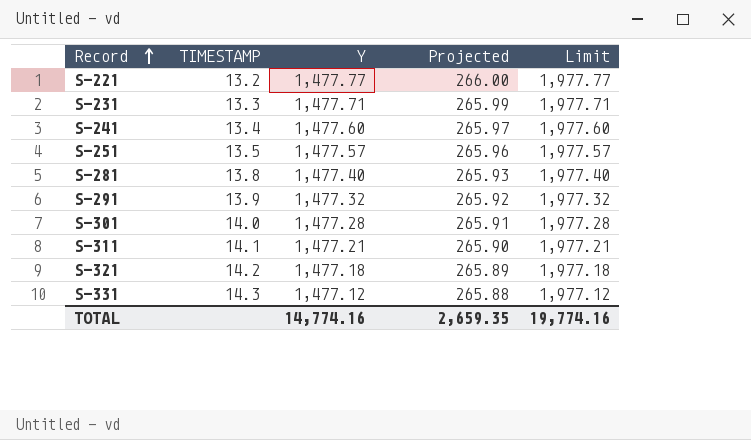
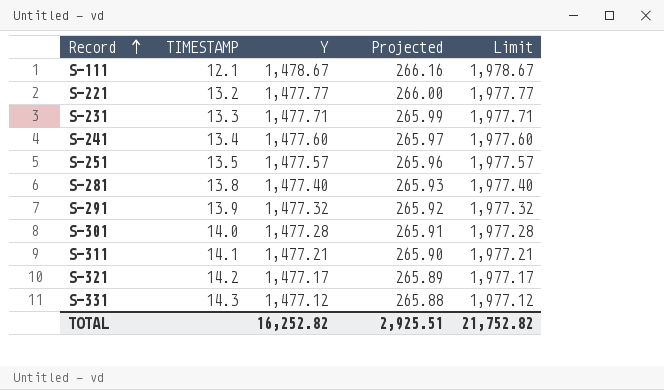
row S-111: none -> 12.1 | 1,478.67 | 266.16 | 1,978.67
S-321 | Y: 1,477.18 -> 1,477.17
S-321 | Limit: 1,977.18 -> 1,977.17
TOTAL | Y: 14,774.16 -> 16,252.82
TOTAL | Projected: 2,659.35 -> 2,925.51
TOTAL | Limit: 19,774.16 -> 21,752.82

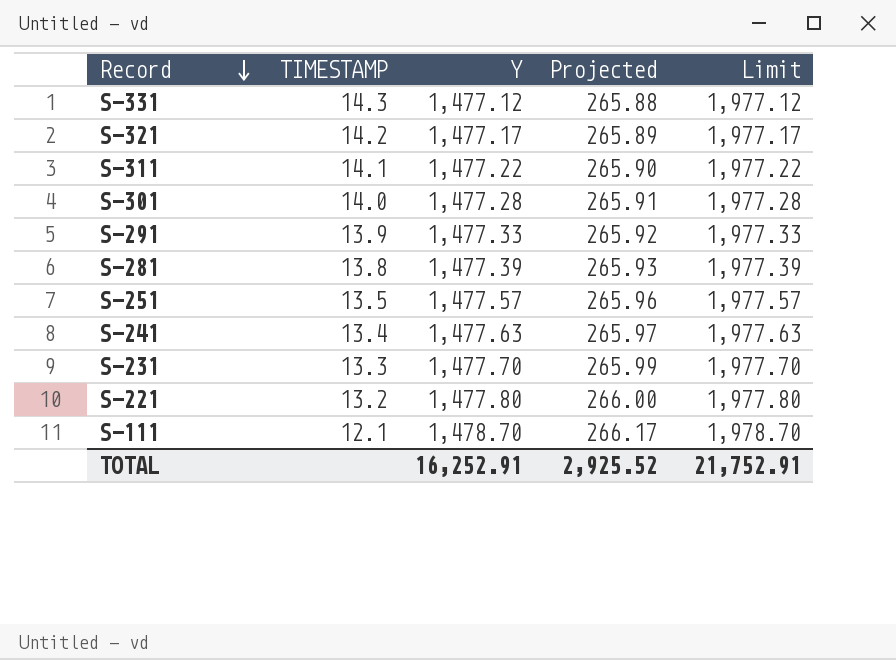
row order: Record ascending -> Record descending
S-311 | Y: 1,477.21 -> 1,477.22
S-311 | Limit: 1,977.21 -> 1,977.22
S-291 | Y: 1,477.32 -> 1,477.33
S-291 | Limit: 1,977.32 -> 1,977.33
S-281 | Y: 1,477.40 -> 1,477.39
S-281 | Limit: 1,977.40 -> 1,977.39
S-241 | Y: 1,477.60 -> 1,477.63
S-241 | Limit: 1,977.60 -> 1,977.63
S-231 | Y: 1,477.71 -> 1,477.70
S-231 | Limit: 1,977.71 -> 1,977.70
S-221 | Y: 1,477.77 -> 1,477.80
S-221 | Limit: 1,977.77 -> 1,977.80
S-111 | Y: 1,478.67 -> 1,478.70
S-111 | Projected: 266.16 -> 266.17
S-111 | Limit: 1,978.67 -> 1,978.70
TOTAL | Y: 16,252.82 -> 16,252.91
TOTAL | Projected: 2,925.51 -> 2,925.52
TOTAL | Limit: 21,752.82 -> 21,752.91

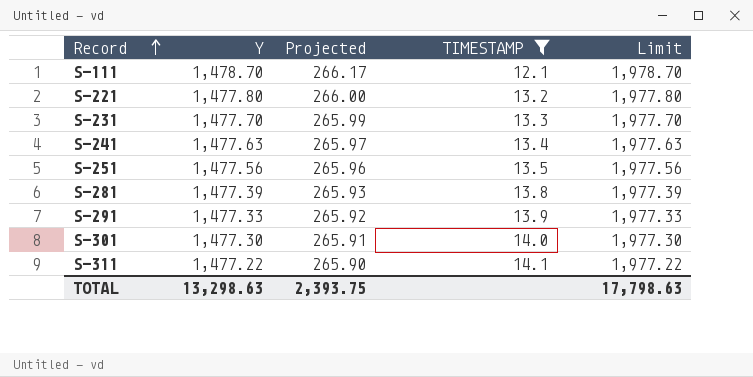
filter: none -> TIMESTAMP <= 14.1
row order: Record descending -> Record ascending
column TIMESTAMP | position: 2 -> 4
S-251 | Y: 1,477.57 -> 1,477.56
S-251 | Limit: 1,977.57 -> 1,977.56
S-301 | Y: 1,477.28 -> 1,477.30
S-301 | Limit: 1,977.28 -> 1,977.30
TOTAL | Y: 16,252.91 -> 13,298.63
TOTAL | Projected: 2,925.52 -> 2,393.75
TOTAL | Limit: 21,752.91 -> 17,798.63

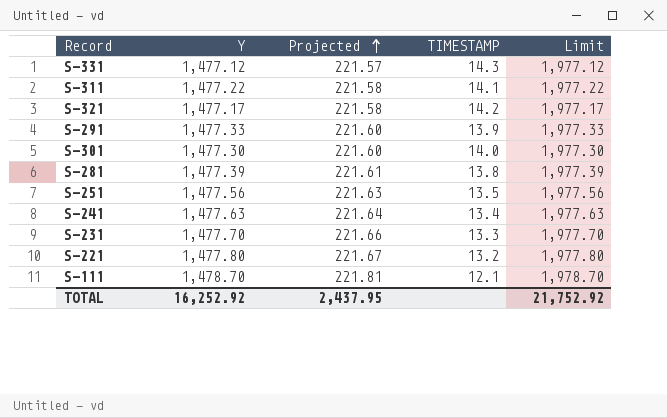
filter: TIMESTAMP <= 14.1 -> none
row order: Record ascending -> Projected ascending
column Projected | formula: [Y] * 0.18 -> [Y] * 0.15
TOTAL | Y: 13,298.63 -> 16,252.92
TOTAL | Projected: 2,393.75 -> 2,437.95
TOTAL | Limit: 17,798.63 -> 21,752.92

